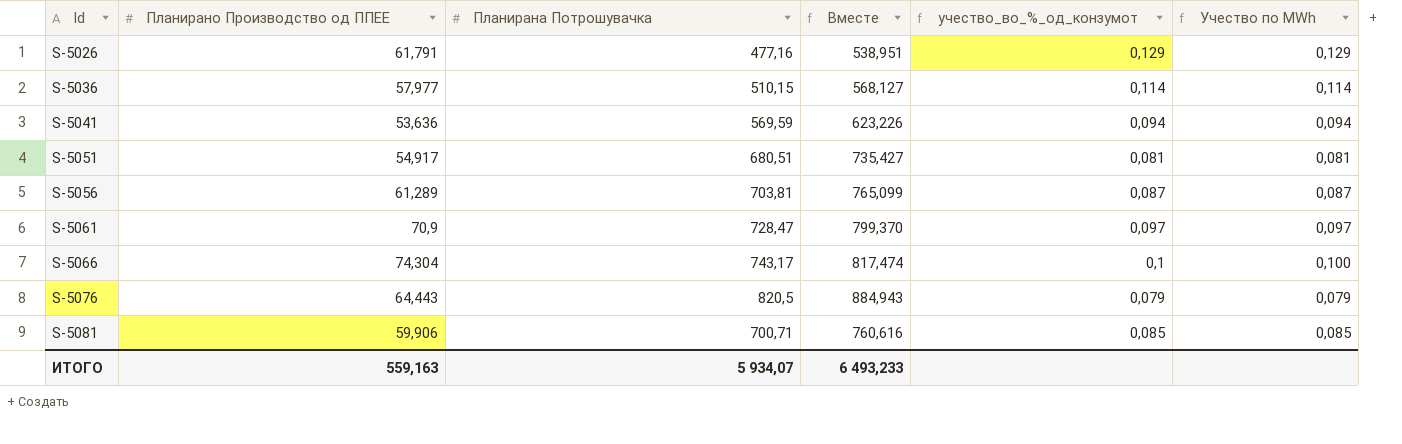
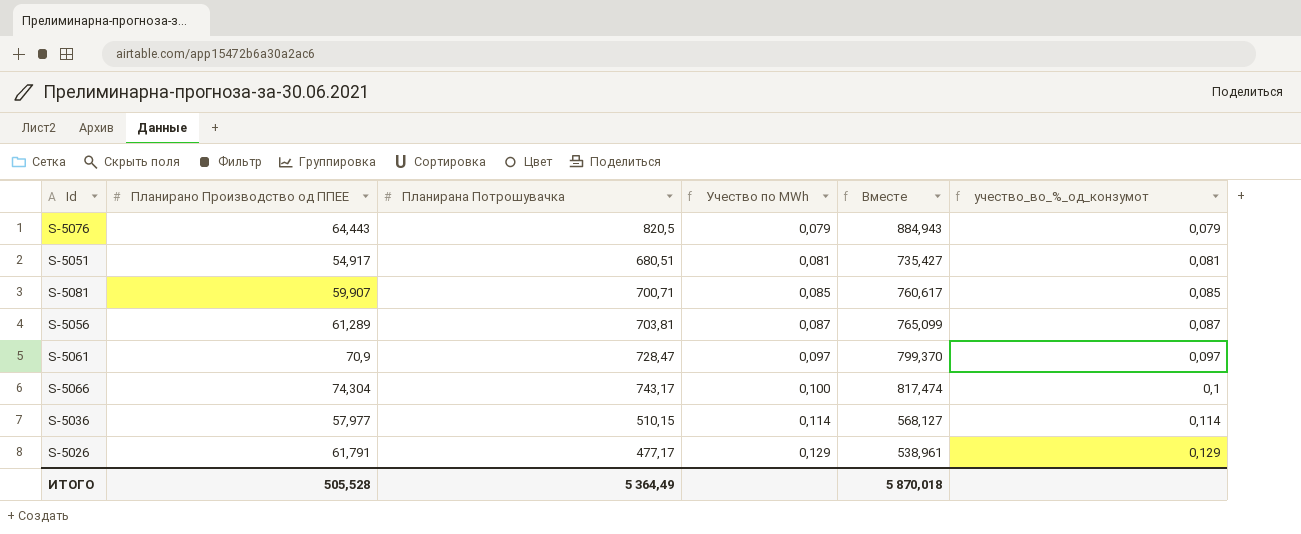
row order: Id ascending -> Учество по MWh ascending
column Учество по MWh | position: 6 -> 4
row S-5041: 53,636 | 569,59 | 623,226 | 0,094 | 0,094 -> none
S-5081 | Планирано Производство од ППЕЕ: 59,906 -> 59,907
S-5081 | Вместе: 760,616 -> 760,617
S-5026 | Планирана Потрошувачка: 477,16 -> 477,17
S-5026 | Вместе: 538,951 -> 538,961
ИТОГО | Планирано Производство од ППЕЕ: 559,163 -> 505,528
ИТОГО | Планирана Потрошувачка: 5 934,07 -> 5 364,49
ИТОГО | Вместе: 6 493,233 -> 5 870,018

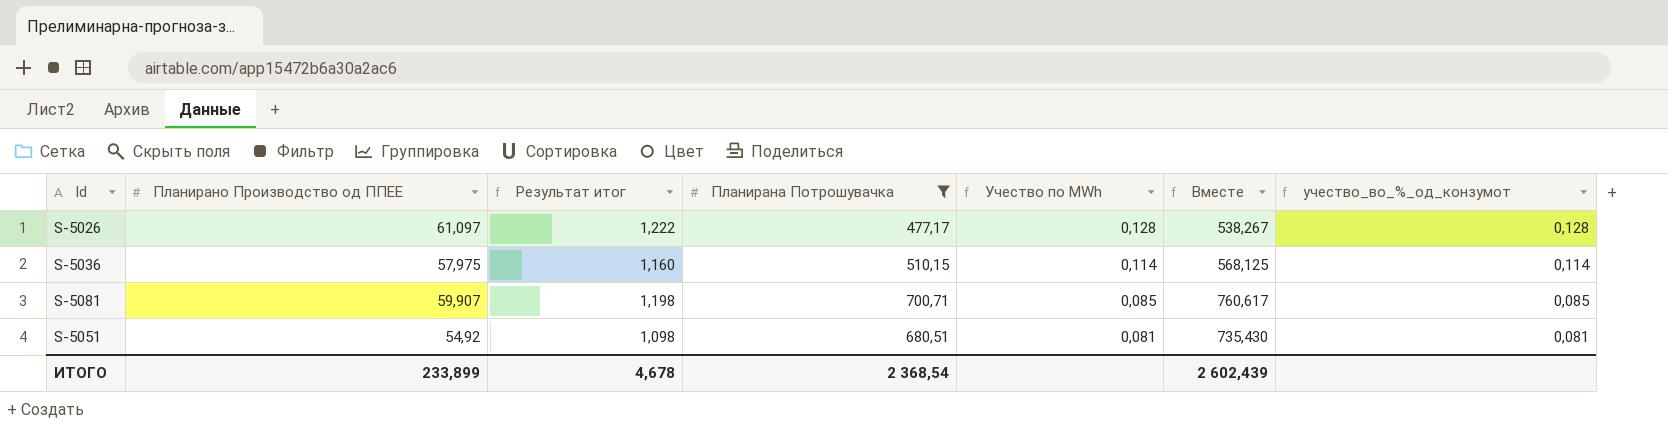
filter: none -> Планирана Потрошувачка <= 700,71
row order: Учество по MWh ascending -> Учество по MWh descending
column Результат итог | formula: none -> [Планирано Производство од ППЕЕ] * 0,02
S-5026 | Планирано Производство од ППЕЕ: 61,791 -> 61,097
S-5026 | Учество по MWh: 0,129 -> 0,128
S-5026 | Вместе: 538,961 -> 538,267
S-5026 | учество_во_%_од_конзумот: 0,129 -> 0,128
S-5036 | Планирано Производство од ППЕЕ: 57,977 -> 57,975
S-5036 | Вместе: 568,127 -> 568,125
S-5051 | Планирано Производство од ППЕЕ: 54,917 -> 54,92
S-5051 | Вместе: 735,427 -> 735,430
ИТОГО | Планирано Производство од ППЕЕ: 505,528 -> 233,899
ИТОГО | Планирана Потрошувачка: 5 364,49 -> 2 368,54
ИТОГО | Вместе: 5 870,018 -> 2 602,439

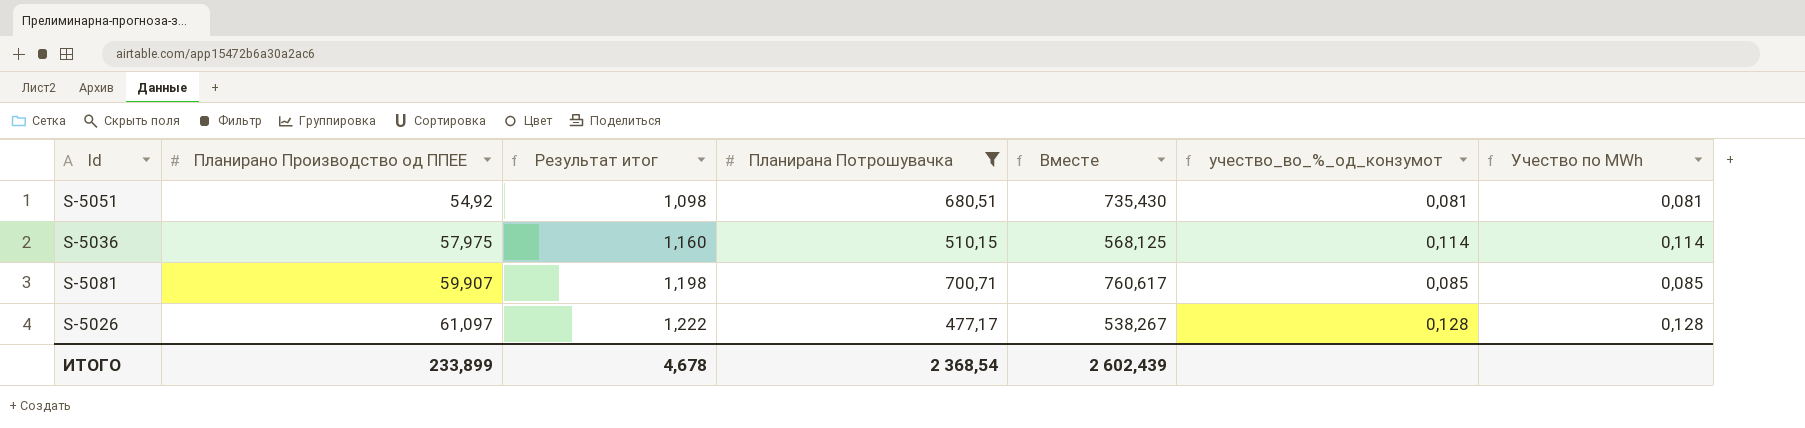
row order: Учество по MWh descending -> Планирано Производство од ППЕЕ ascending
column Учество по MWh | position: 5 -> 7

